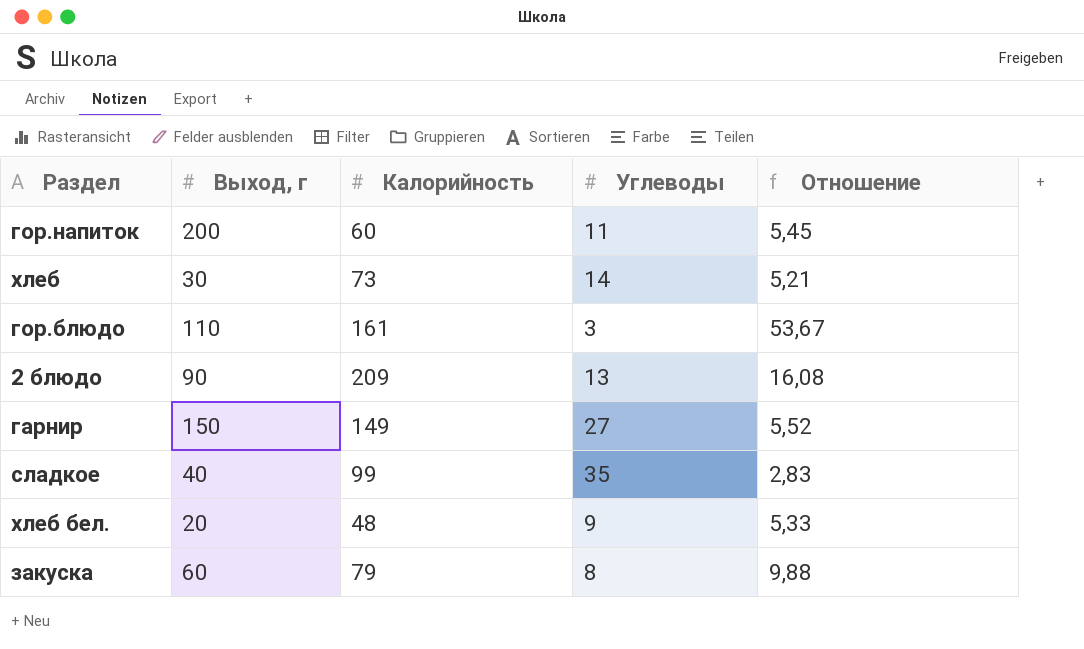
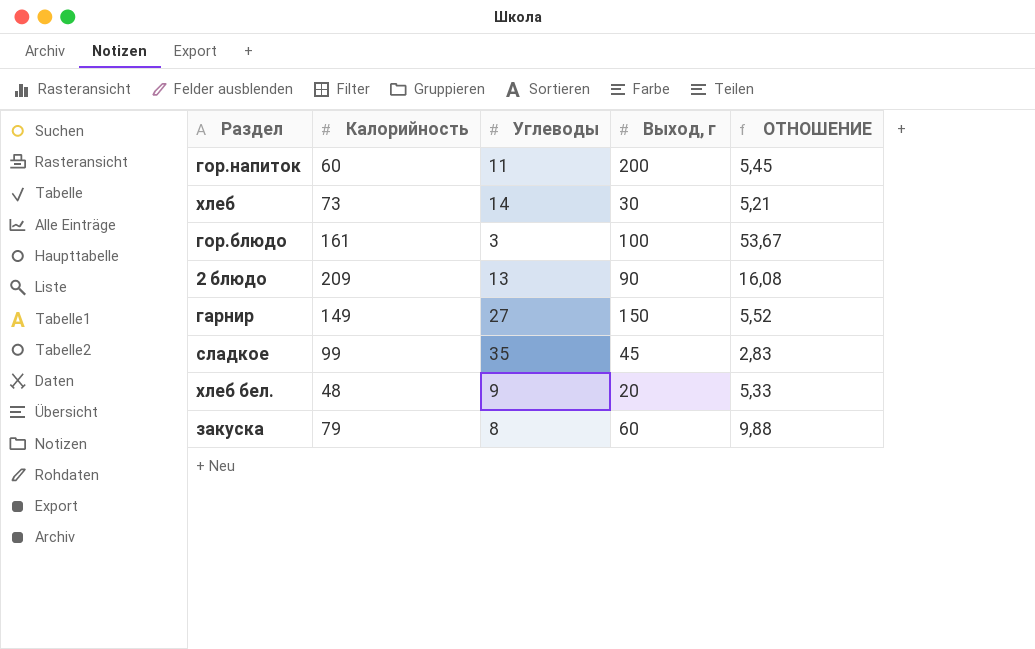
column Выход, г | position: 2 -> 4
column name: Отношение -> ОТНОШЕНИЕ
гор.блюдо | Выход, г: 110 -> 100
сладкое | Выход, г: 40 -> 45

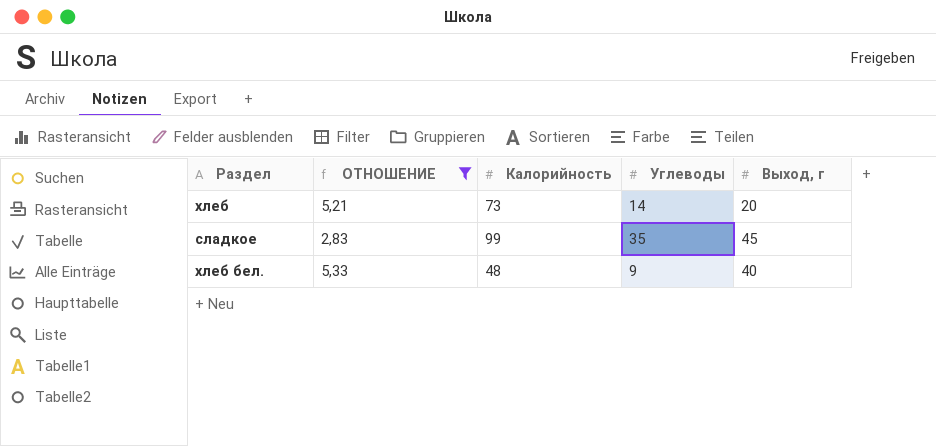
filter: none -> ОТНОШЕНИЕ <= 5,33
column ОТНОШЕНИЕ | position: 5 -> 2
хлеб | Выход, г: 30 -> 20
хлеб бел. | Выход, г: 20 -> 40

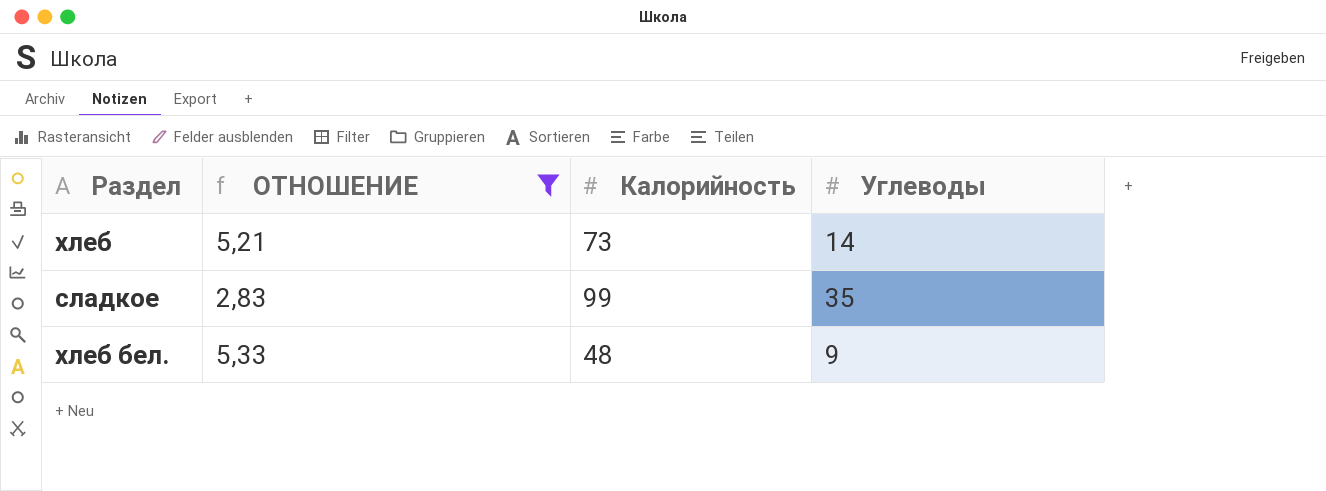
column Выход, г | position: 5 -> none

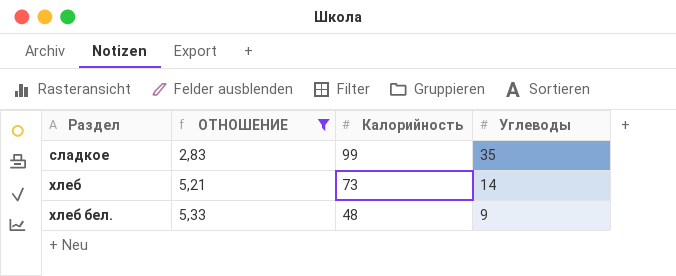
row order: none -> Раздел ascending

